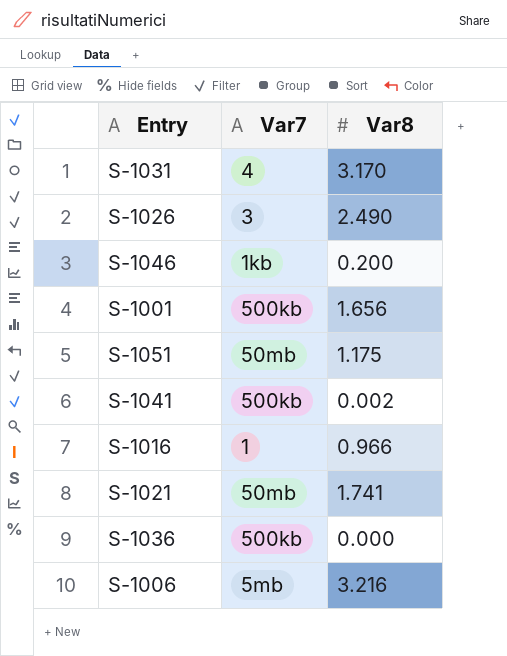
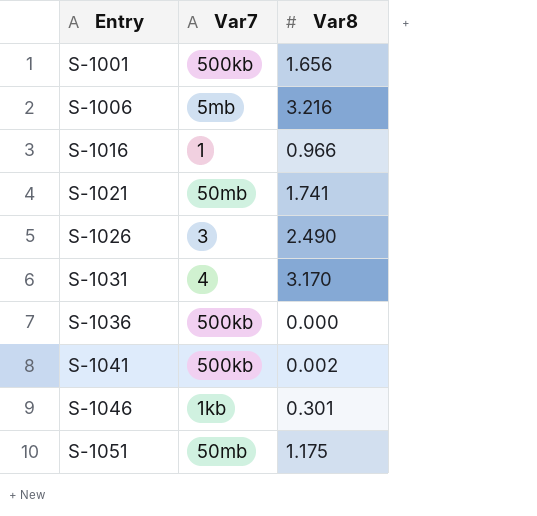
row order: none -> Entry ascending
S-1046 | Var8: 0.200 -> 0.301

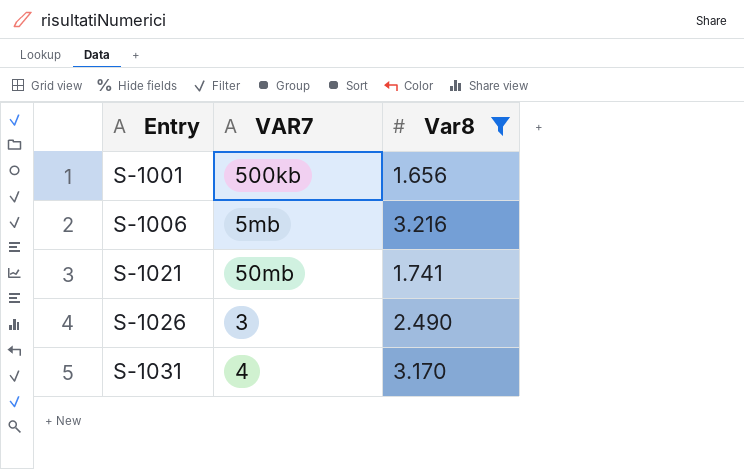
filter: none -> Var8 >= 1.656
column name: Var7 -> VAR7

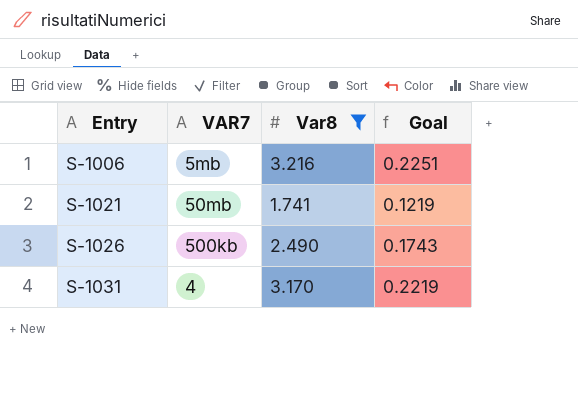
column Goal | formula: none -> [Var8] * 0.07
row S-1001: 500kb | 1.656 -> none
S-1026 | VAR7: 3 -> 500kb

